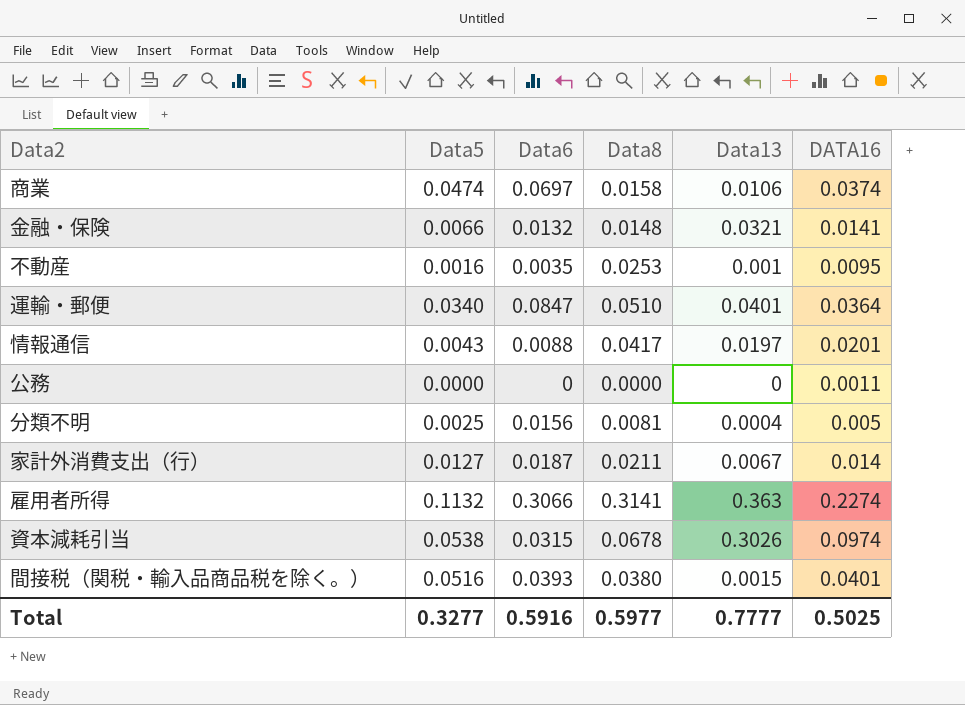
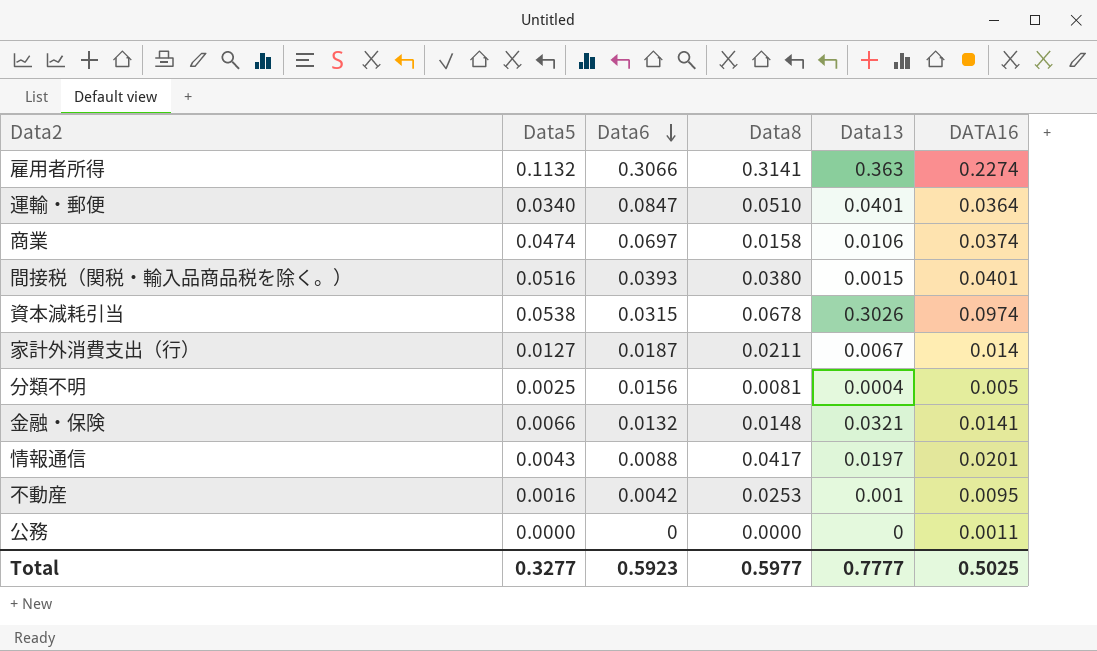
row order: none -> Data6 descending
不動産 | Data6: 0.0035 -> 0.0042
Total | Data6: 0.5916 -> 0.5923

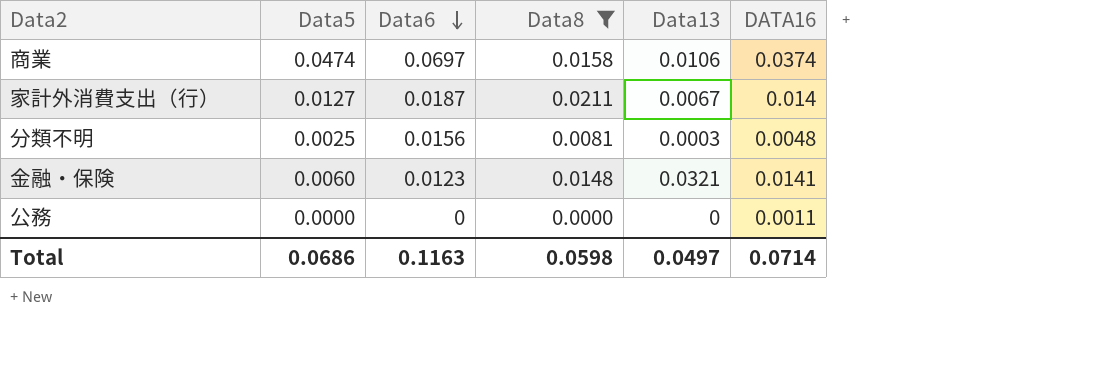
filter: none -> Data8 <= 0.0211
分類不明 | Data13: 0.0004 -> 0.0003
分類不明 | DATA16: 0.005 -> 0.0048
金融・保険 | Data5: 0.0066 -> 0.0060
金融・保険 | Data6: 0.0132 -> 0.0123
Total | Data5: 0.3277 -> 0.0686
Total | Data6: 0.5923 -> 0.1163
Total | Data8: 0.5977 -> 0.0598
Total | Data13: 0.7777 -> 0.0497
Total | DATA16: 0.5025 -> 0.0714

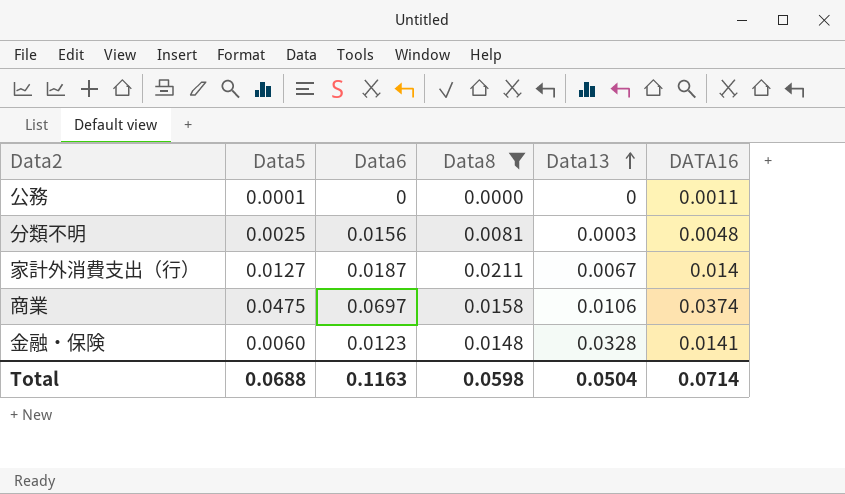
row order: Data6 descending -> Data13 ascending
公務 | Data5: 0.0000 -> 0.0001
商業 | Data5: 0.0474 -> 0.0475
金融・保険 | Data13: 0.0321 -> 0.0328
Total | Data5: 0.0686 -> 0.0688
Total | Data13: 0.0497 -> 0.0504

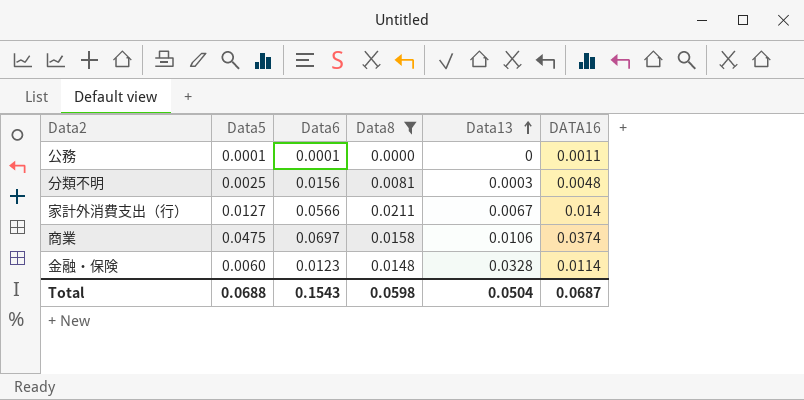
公務 | Data6: 0 -> 0.0001
家計外消費支出（行） | Data6: 0.0187 -> 0.0566
金融・保険 | DATA16: 0.0141 -> 0.0114
Total | Data6: 0.1163 -> 0.1543
Total | DATA16: 0.0714 -> 0.0687

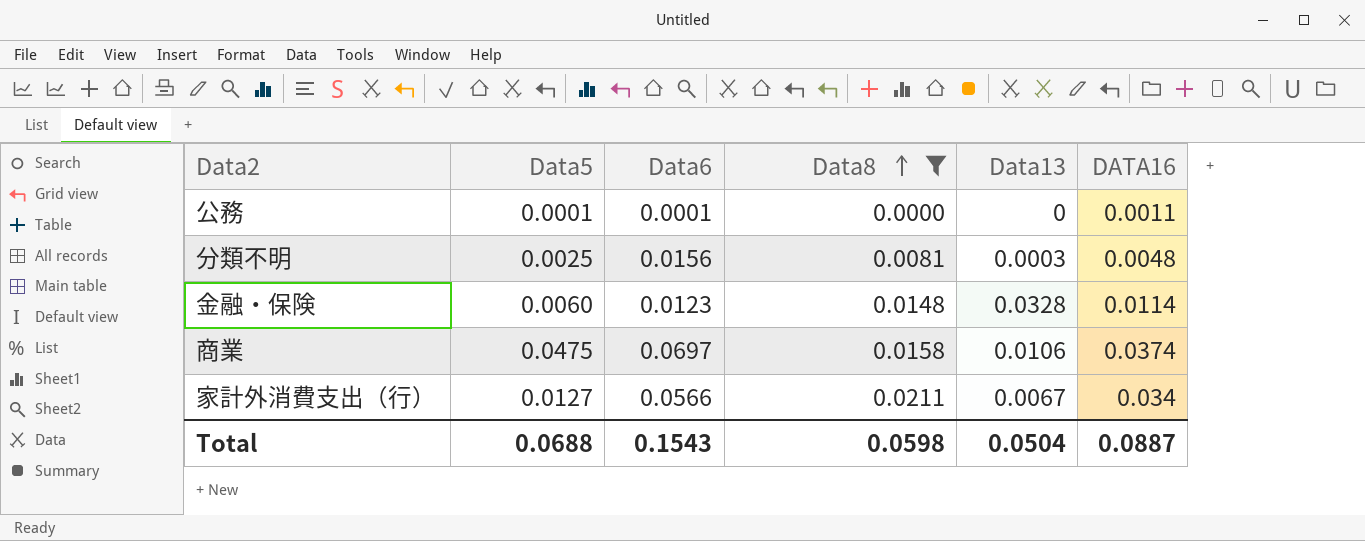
row order: Data13 ascending -> Data8 ascending
家計外消費支出（行） | DATA16: 0.014 -> 0.034
Total | DATA16: 0.0687 -> 0.0887

